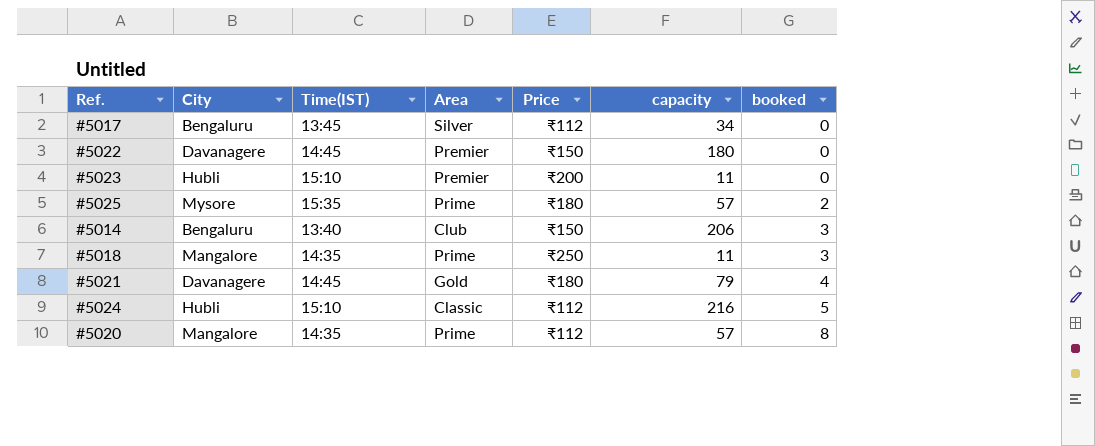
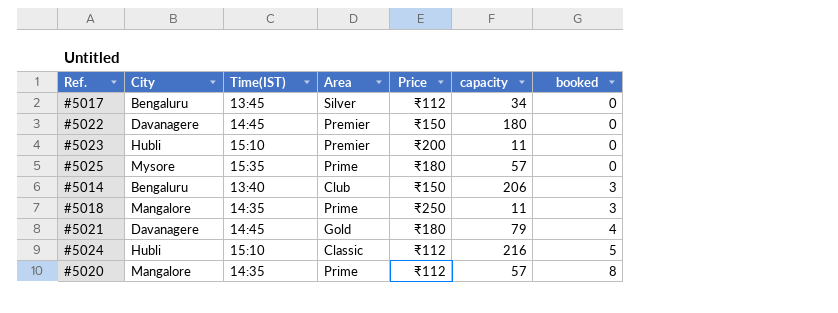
#5025 | booked: 2 -> 0

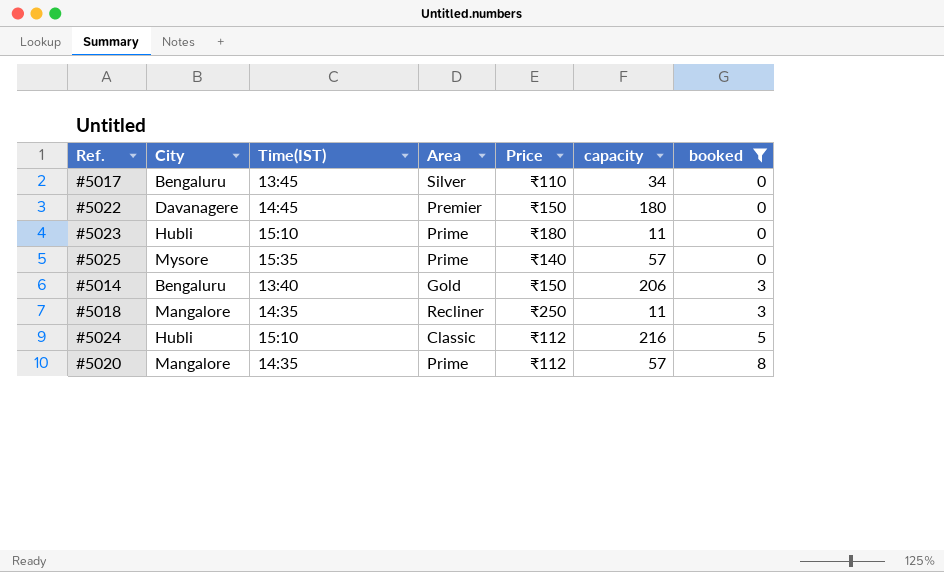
filter: none -> booked != 4
#5017 | Price: ₹112 -> ₹110
#5023 | Area: Premier -> Prime
#5023 | Price: ₹200 -> ₹180
#5025 | Price: ₹180 -> ₹140
#5014 | Area: Club -> Gold
#5018 | Area: Prime -> Recliner

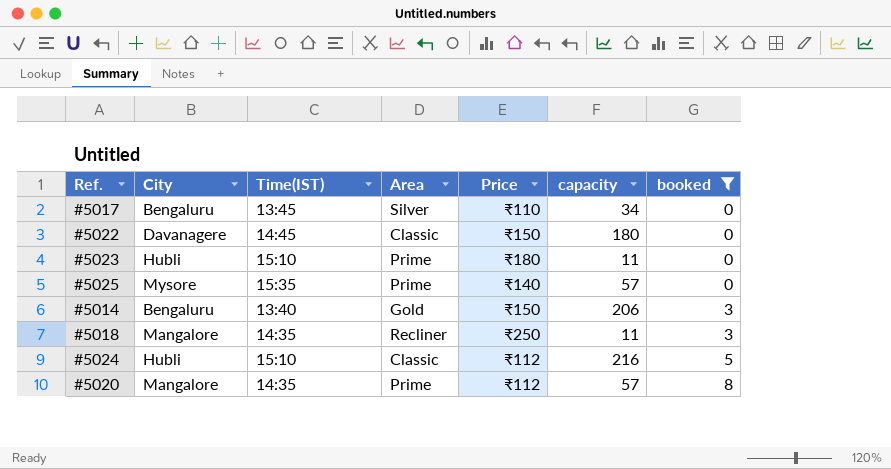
#5022 | Area: Premier -> Classic

